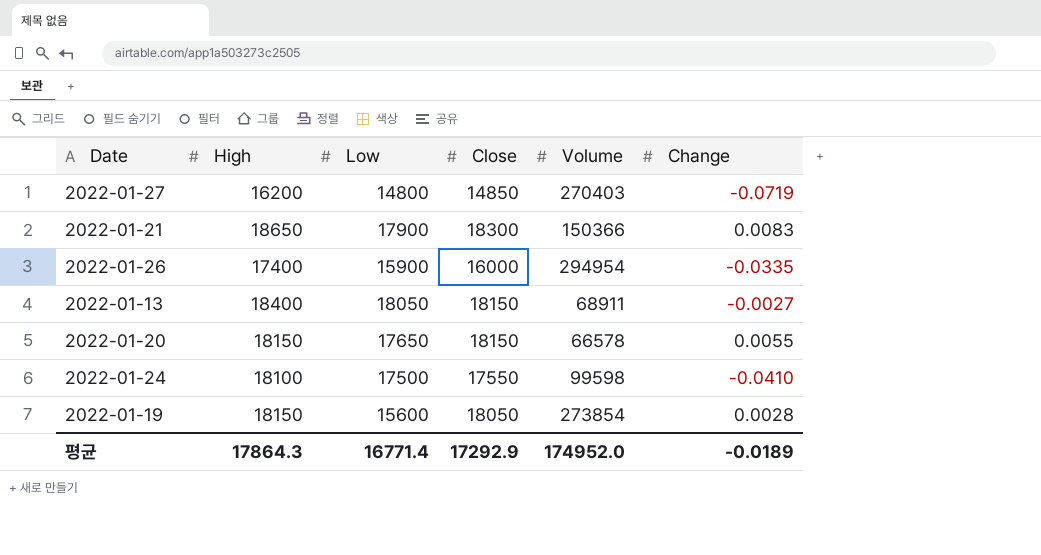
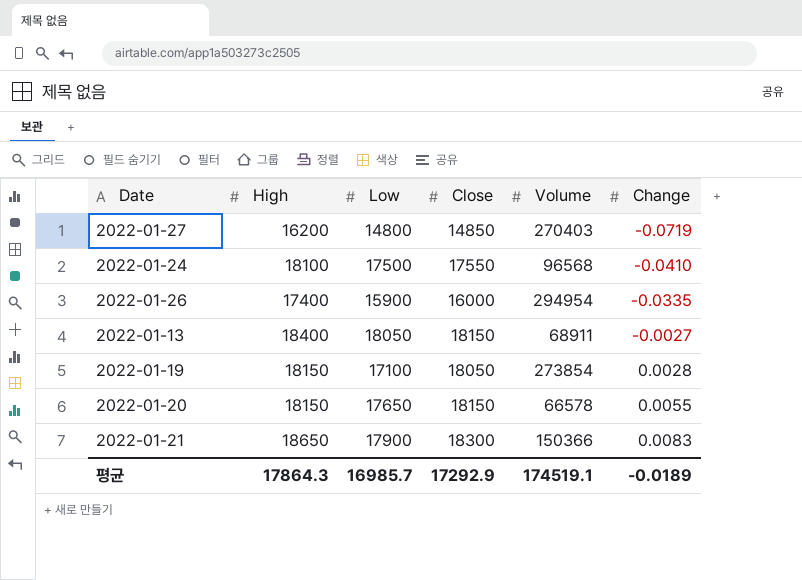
row order: none -> Change ascending
2022-01-24 | Volume: 99598 -> 96568
2022-01-19 | Low: 15600 -> 17100
평균 | Low: 16771.4 -> 16985.7
평균 | Volume: 174952.0 -> 174519.1

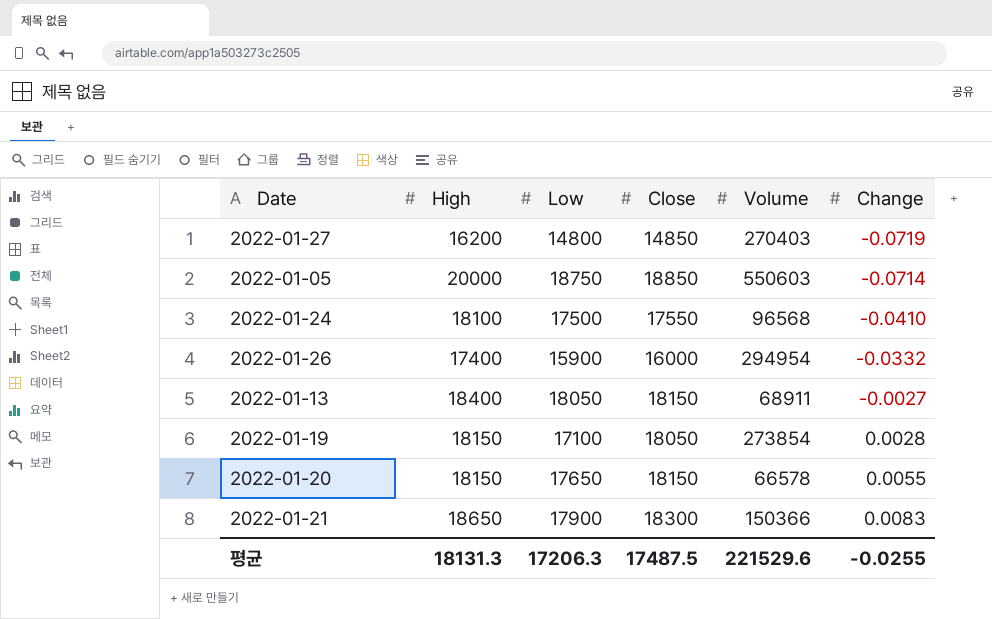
row 2022-01-05: none -> 20000 | 18750 | 18850 | 550603 | -0.0714
2022-01-26 | Change: -0.0335 -> -0.0332
평균 | High: 17864.3 -> 18131.3
평균 | Low: 16985.7 -> 17206.3
평균 | Close: 17292.9 -> 17487.5
평균 | Volume: 174519.1 -> 221529.6
평균 | Change: -0.0189 -> -0.0255

